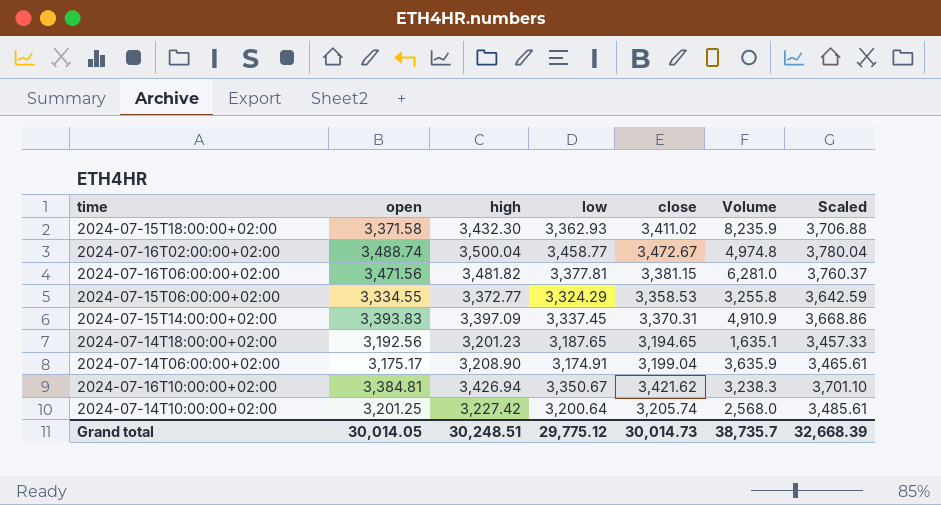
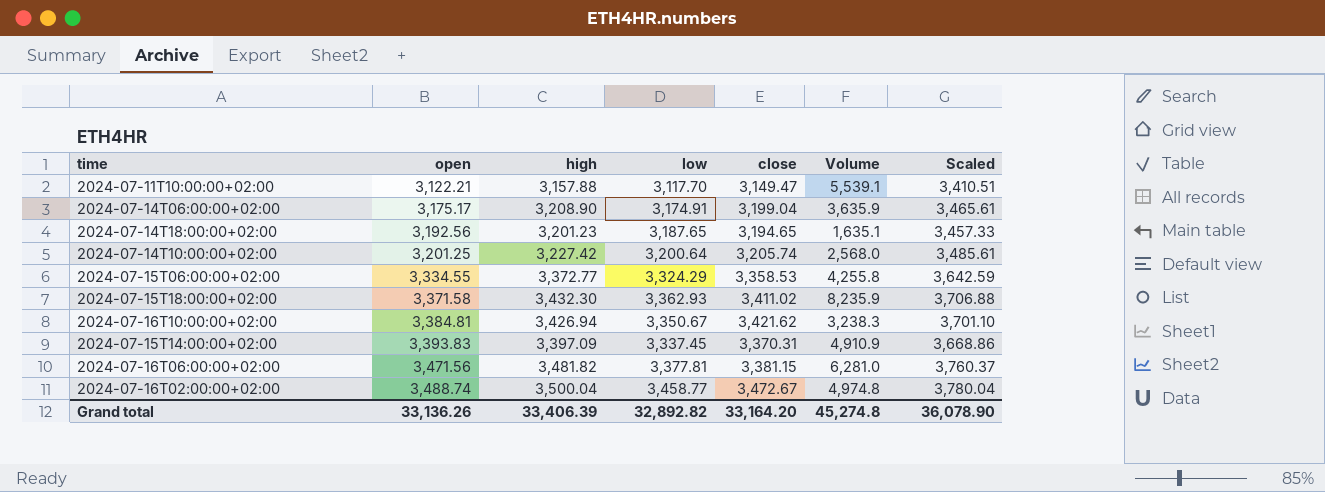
row order: none -> open ascending
row 2024-07-11T10:00:00+02:00: none -> 3,122.21 | 3,157.88 | 3,117.70 | 3,149.47 | 5,539.1 | 3,410.51
2024-07-15T06:00:00+02:00 | Volume: 3,255.8 -> 4,255.8
Grand total | open: 30,014.05 -> 33,136.26
Grand total | high: 30,248.51 -> 33,406.39
Grand total | low: 29,775.12 -> 32,892.82
Grand total | close: 30,014.73 -> 33,164.20
Grand total | Volume: 38,735.7 -> 45,274.8
Grand total | Scaled: 32,668.39 -> 36,078.90

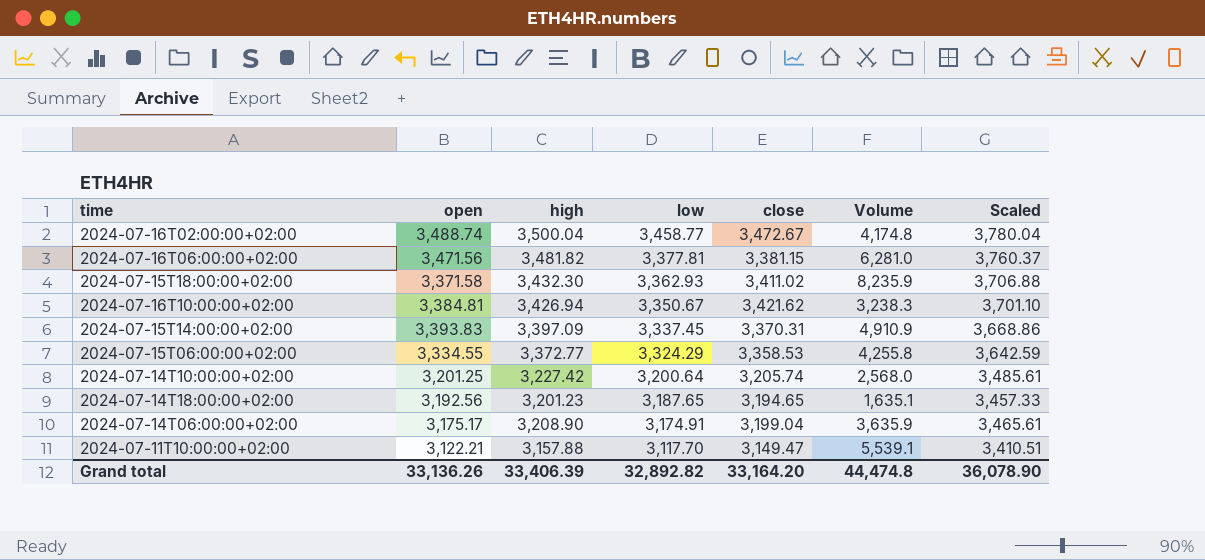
row order: open ascending -> low descending
2024-07-16T02:00:00+02:00 | Volume: 4,974.8 -> 4,174.8
Grand total | Volume: 45,274.8 -> 44,474.8

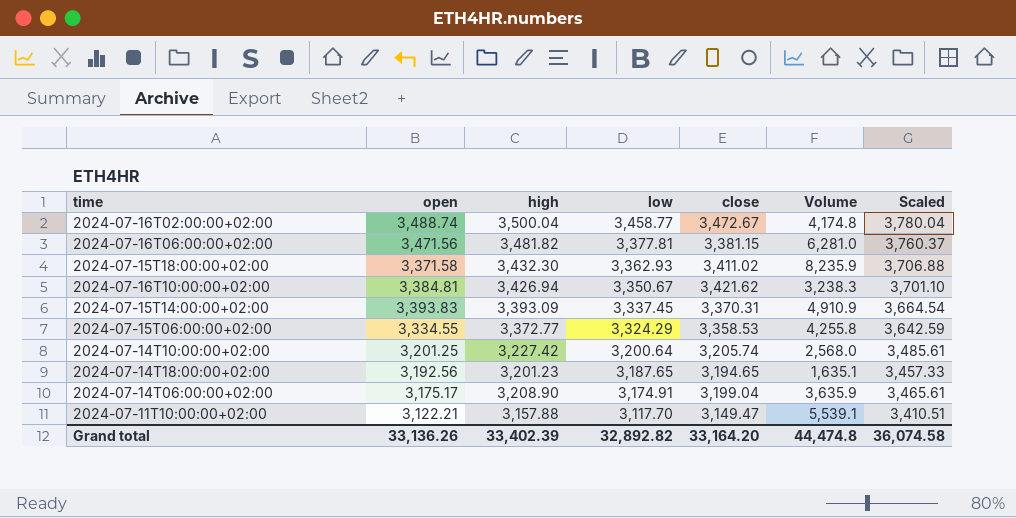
2024-07-15T14:00:00+02:00 | high: 3,397.09 -> 3,393.09
2024-07-15T14:00:00+02:00 | Scaled: 3,668.86 -> 3,664.54
Grand total | high: 33,406.39 -> 33,402.39
Grand total | Scaled: 36,078.90 -> 36,074.58

